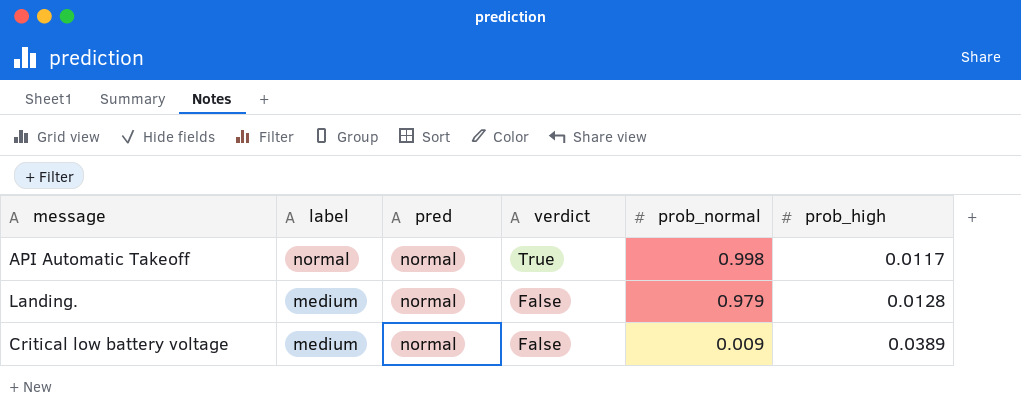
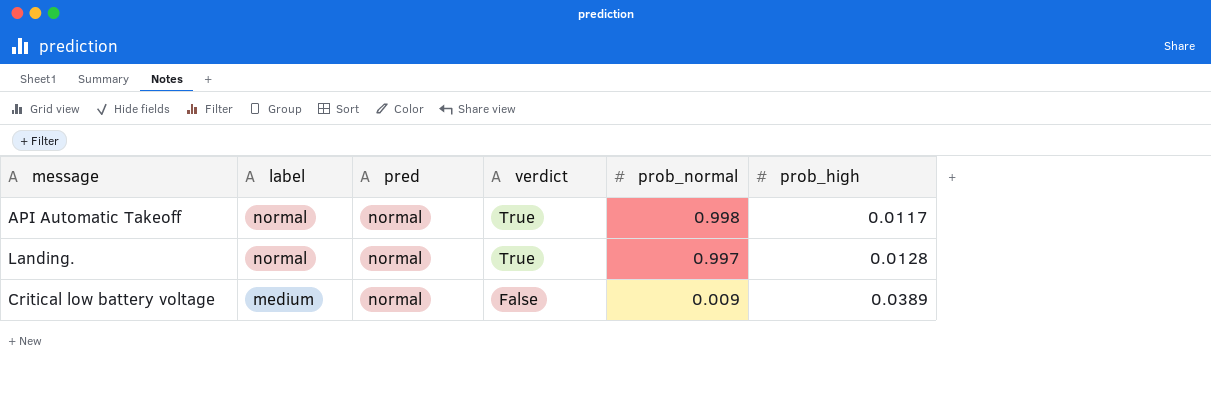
Landing. | label: medium -> normal
Landing. | verdict: False -> True
Landing. | prob_normal: 0.979 -> 0.997

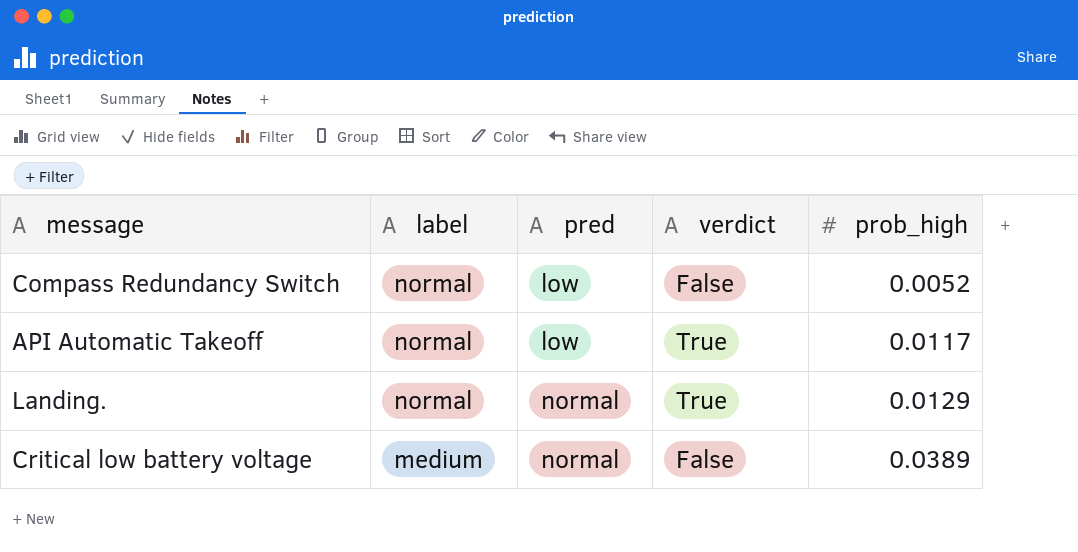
column prob_normal | position: 5 -> none
row Compass Redundancy Switch: none -> normal | low | False | 0.0052
API Automatic Takeoff | pred: normal -> low
Landing. | prob_high: 0.0128 -> 0.0129

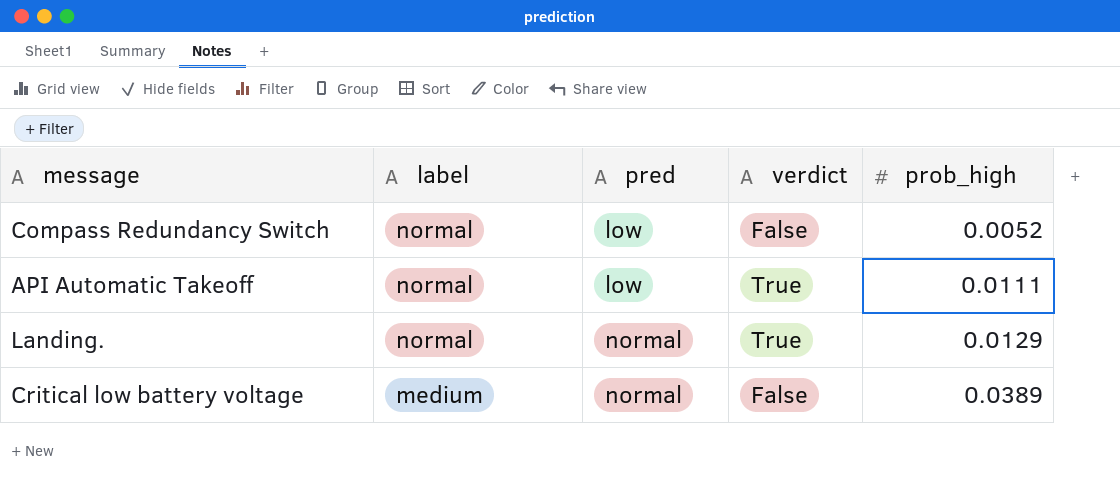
API Automatic Takeoff | prob_high: 0.0117 -> 0.0111

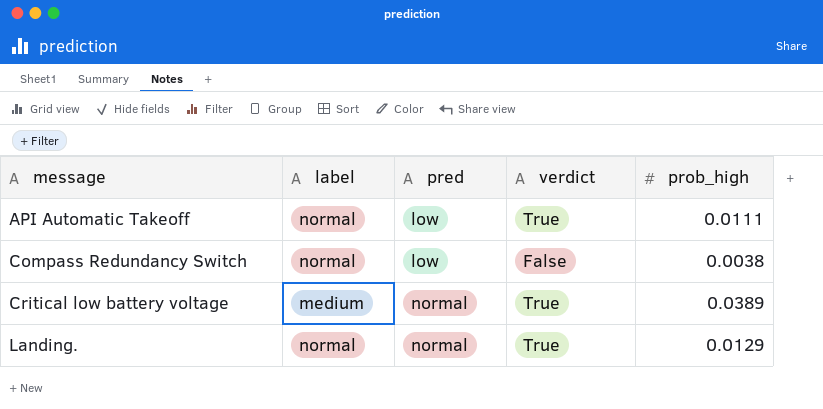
row order: label descending -> message ascending
Compass Redundancy Switch | prob_high: 0.0052 -> 0.0038
Critical low battery voltage | verdict: False -> True

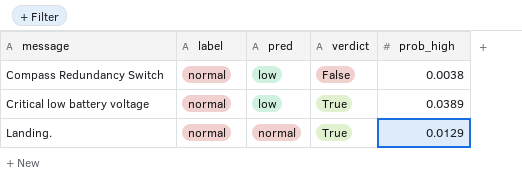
row API Automatic Takeoff: normal | low | True | 0.0111 -> none
Critical low battery voltage | label: medium -> normal
Critical low battery voltage | pred: normal -> low

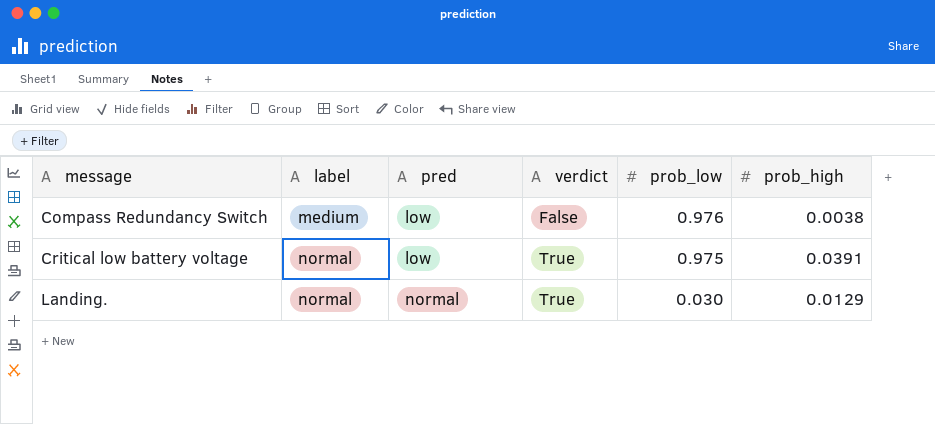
column prob_low | position: none -> 5
Compass Redundancy Switch | label: normal -> medium
Critical low battery voltage | prob_high: 0.0389 -> 0.0391

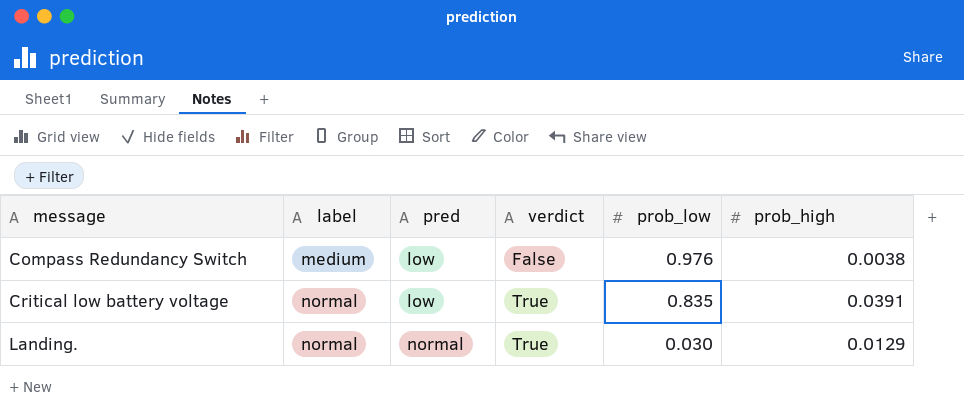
Critical low battery voltage | prob_low: 0.975 -> 0.835

